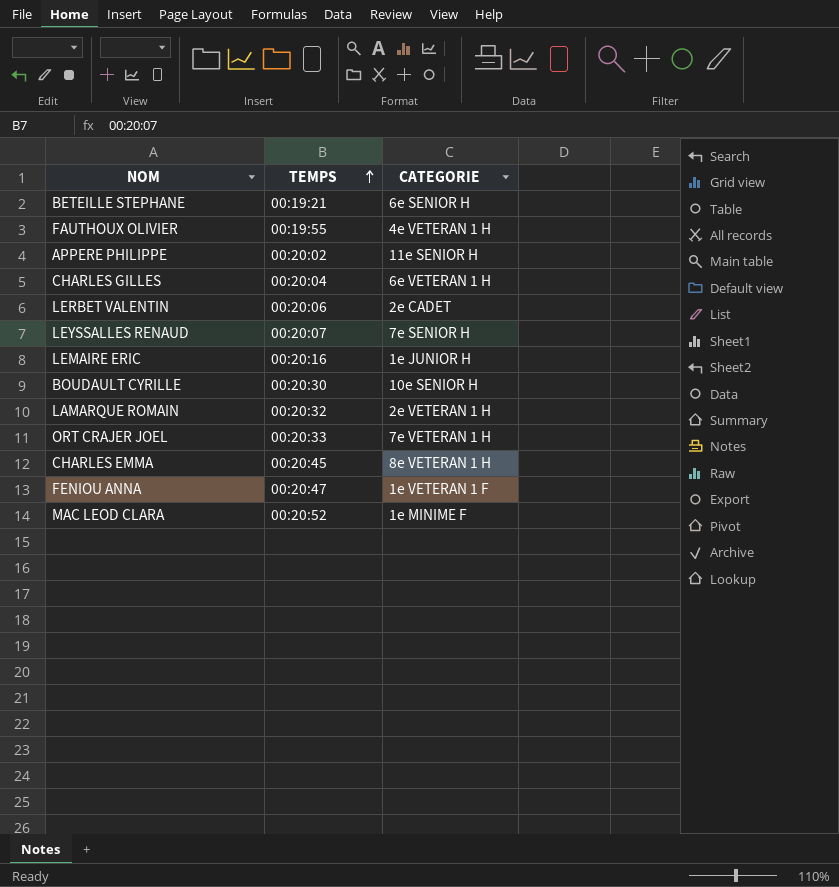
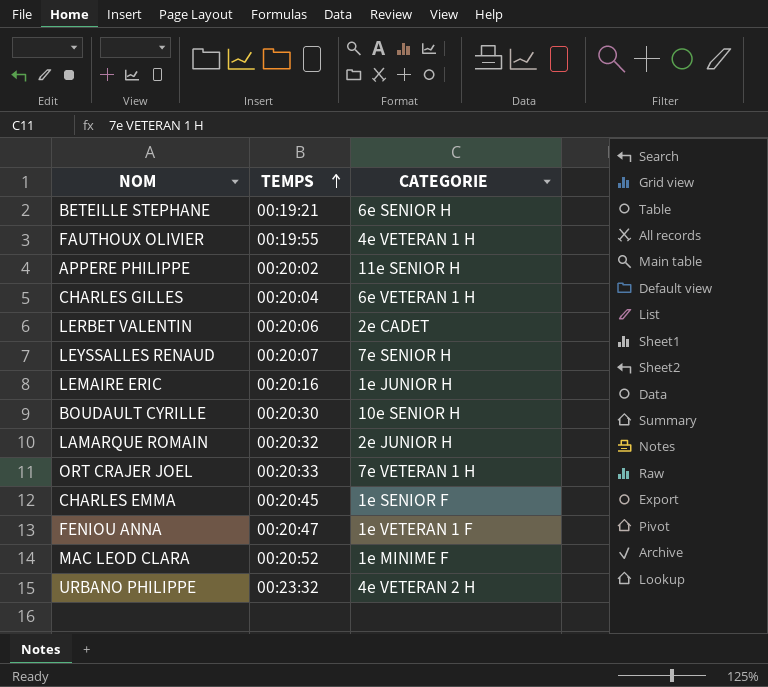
LAMARQUE ROMAIN | CATEGORIE: 2e VETERAN 1 H -> 2e JUNIOR H
CHARLES EMMA | CATEGORIE: 8e VETERAN 1 H -> 1e SENIOR F
row URBANO PHILIPPE: none -> 00:23:32 | 4e VETERAN 2 H

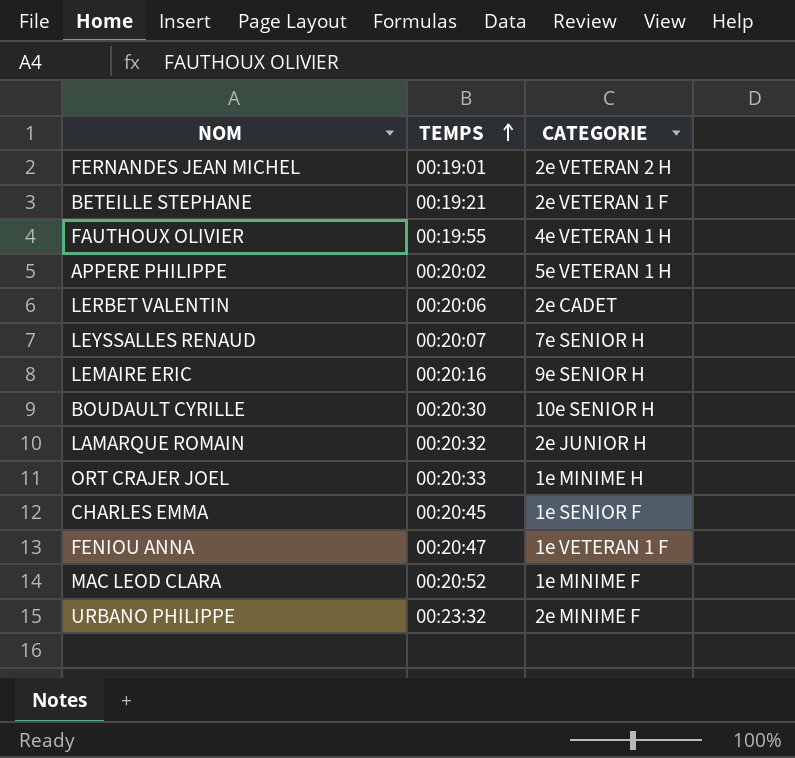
row CHARLES GILLES: 00:20:04 | 6e VETERAN 1 H -> none
row FERNANDES JEAN MICHEL: none -> 00:19:01 | 2e VETERAN 2 H
BETEILLE STEPHANE | CATEGORIE: 6e SENIOR H -> 2e VETERAN 1 F
APPERE PHILIPPE | CATEGORIE: 11e SENIOR H -> 5e VETERAN 1 H
LEMAIRE ERIC | CATEGORIE: 1e JUNIOR H -> 9e SENIOR H
ORT CRAJER JOEL | CATEGORIE: 7e VETERAN 1 H -> 1e MINIME H
URBANO PHILIPPE | CATEGORIE: 4e VETERAN 2 H -> 2e MINIME F

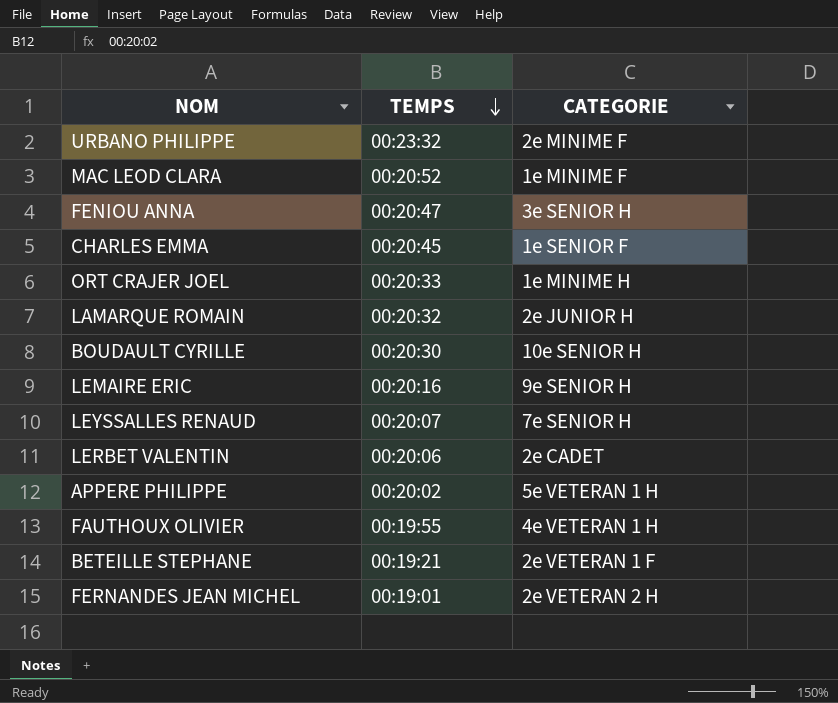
row order: TEMPS ascending -> TEMPS descending
FENIOU ANNA | CATEGORIE: 1e VETERAN 1 F -> 3e SENIOR H

